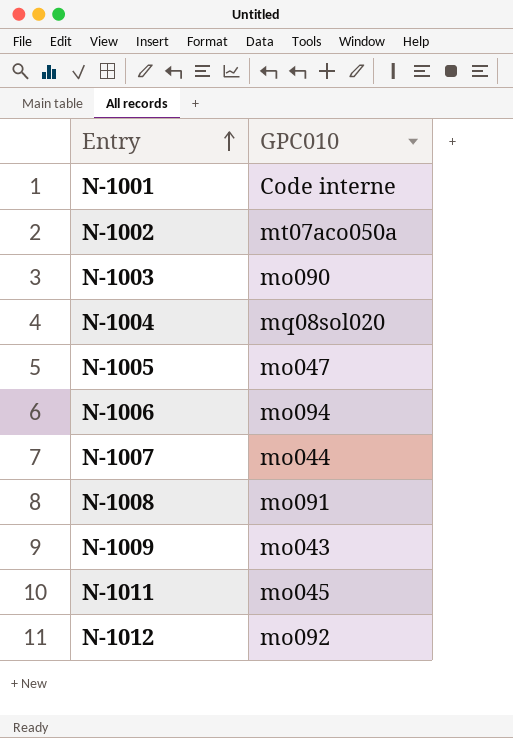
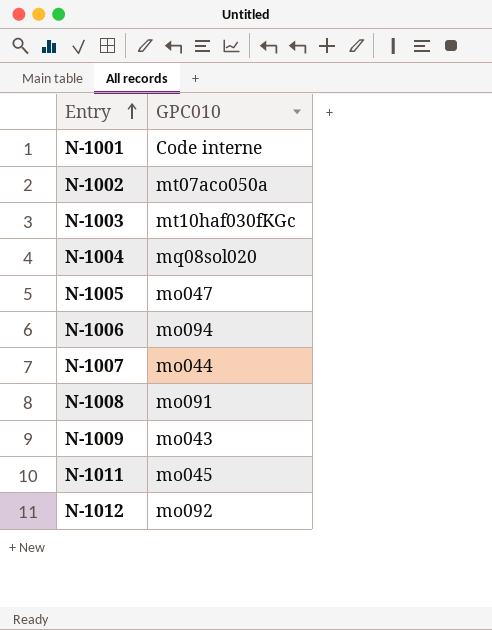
N-1003 | GPC010: mo090 -> mt10haf030fKGc

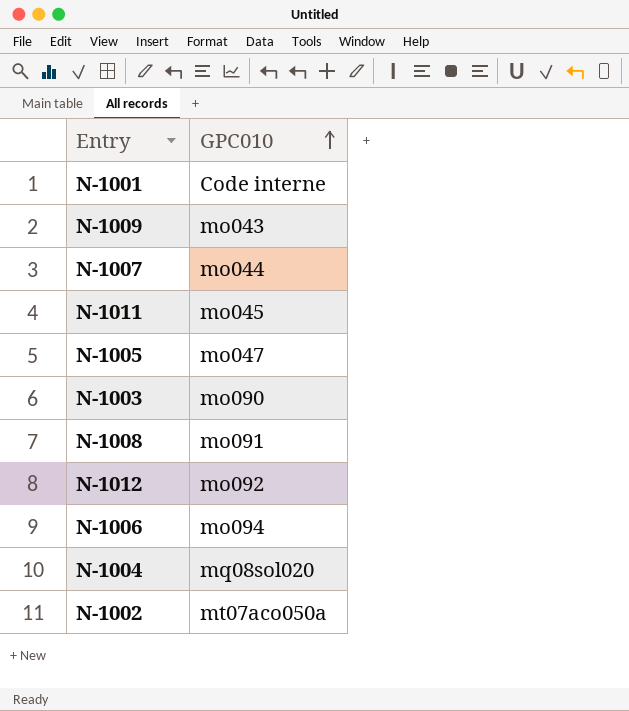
row order: Entry ascending -> GPC010 ascending
N-1003 | GPC010: mt10haf030fKGc -> mo090

